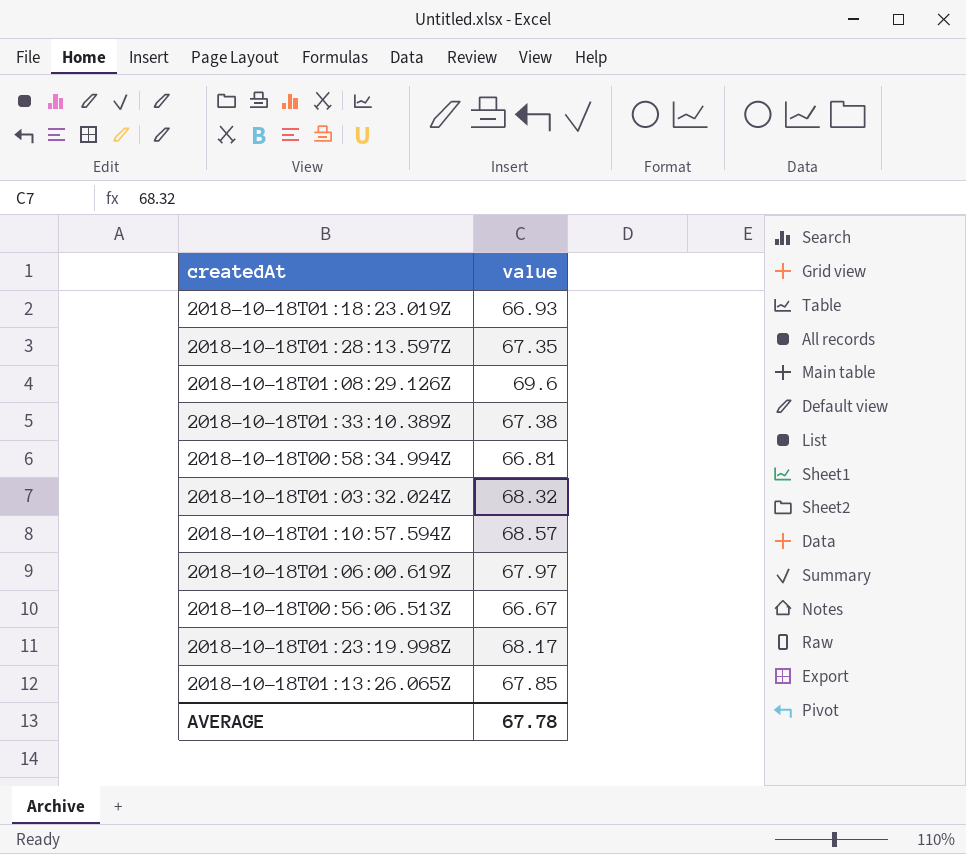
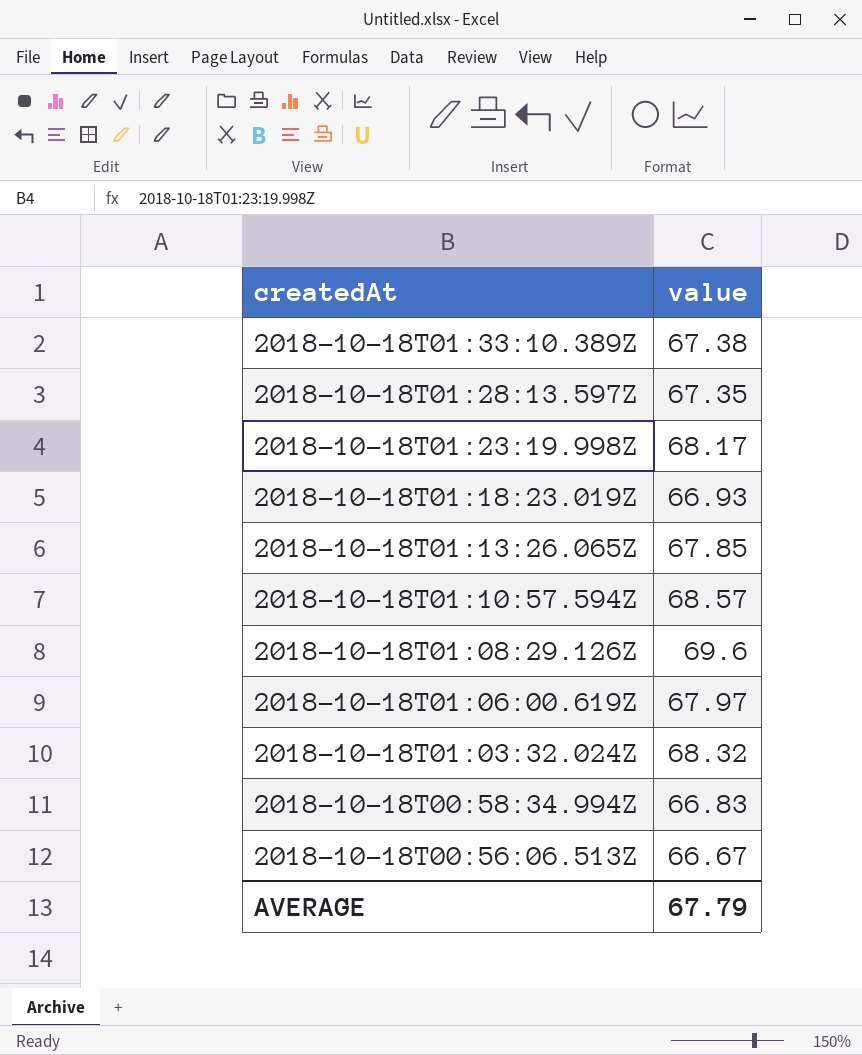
row order: none -> createdAt descending
2018-10-18T00:58:34.994Z | value: 66.81 -> 66.83
AVERAGE | value: 67.78 -> 67.79

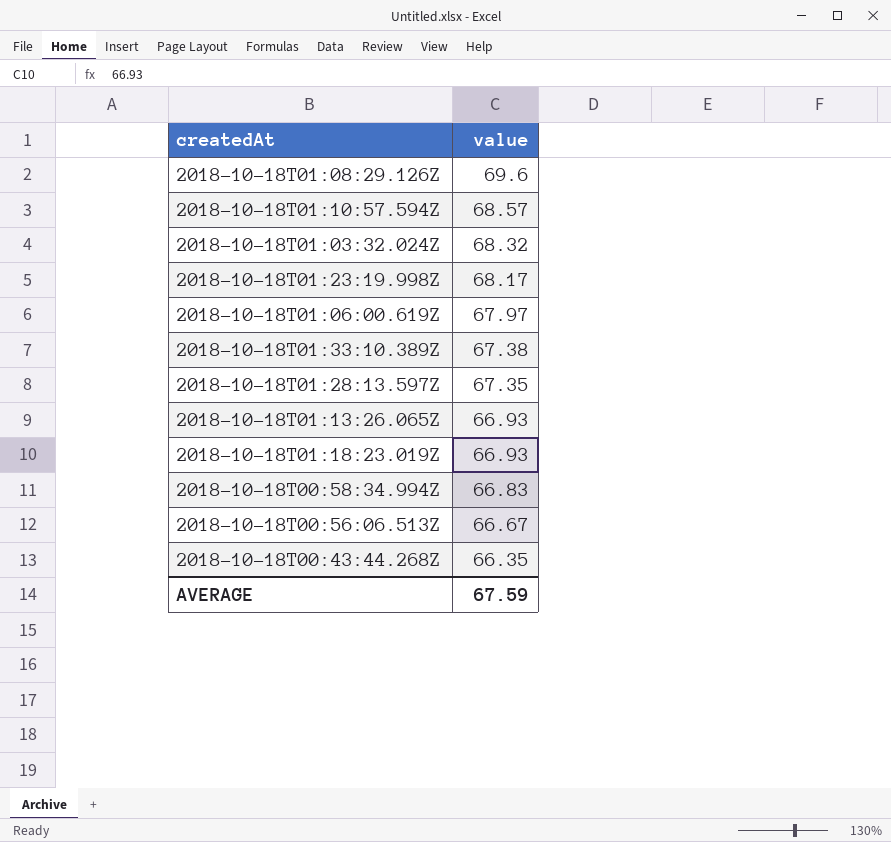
row order: createdAt descending -> value descending
2018-10-18T01:13:26.065Z | value: 67.85 -> 66.93
row 2018-10-18T00:43:44.268Z: none -> 66.35
AVERAGE | value: 67.79 -> 67.59

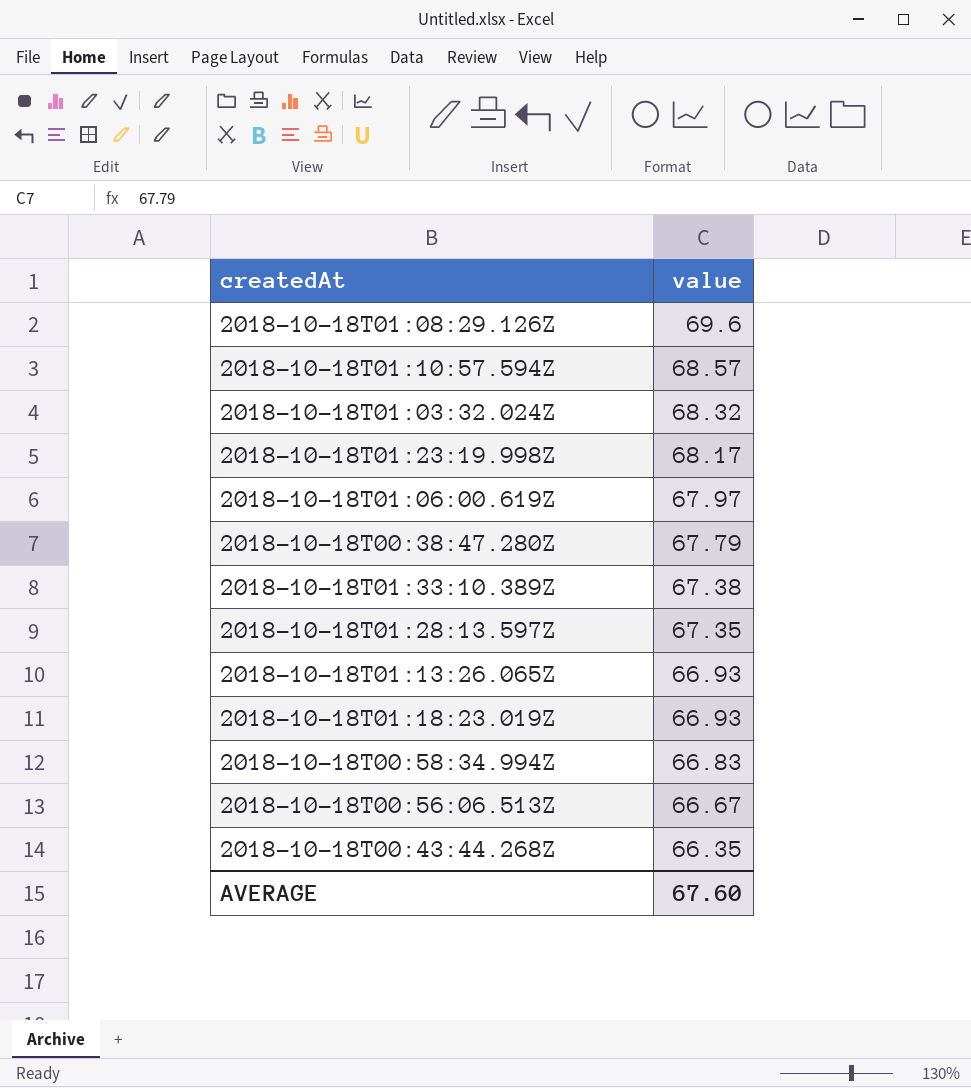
row 2018-10-18T00:38:47.280Z: none -> 67.79
AVERAGE | value: 67.59 -> 67.60

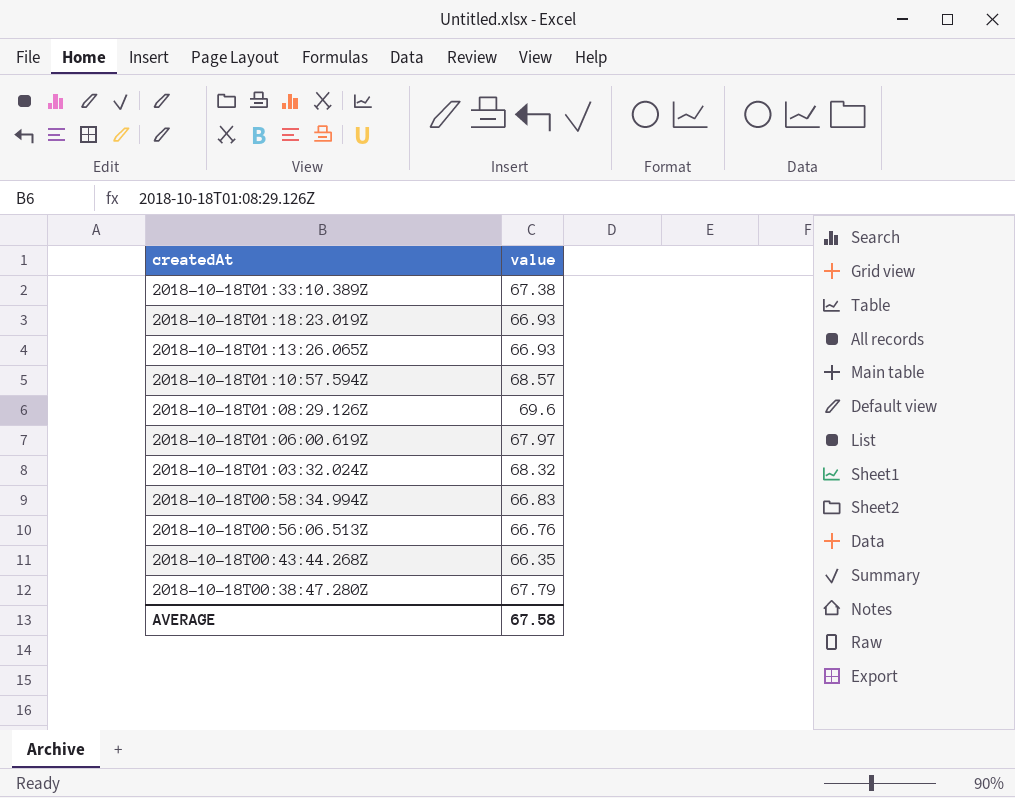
row order: value descending -> createdAt descending
row 2018-10-18T01:23:19.998Z: 68.17 -> none
row 2018-10-18T01:28:13.597Z: 67.35 -> none
2018-10-18T00:56:06.513Z | value: 66.67 -> 66.76
AVERAGE | value: 67.60 -> 67.58

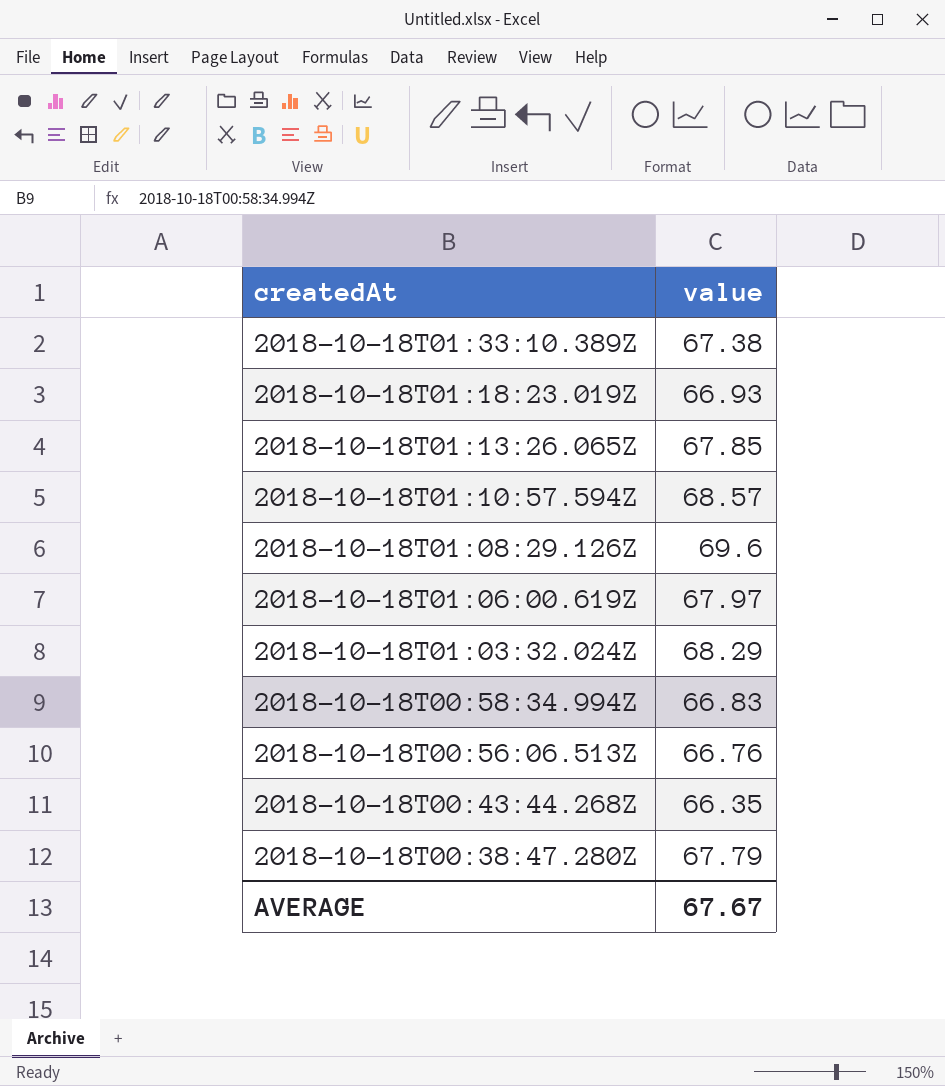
2018-10-18T01:13:26.065Z | value: 66.93 -> 67.85
2018-10-18T01:03:32.024Z | value: 68.32 -> 68.29
AVERAGE | value: 67.58 -> 67.67

